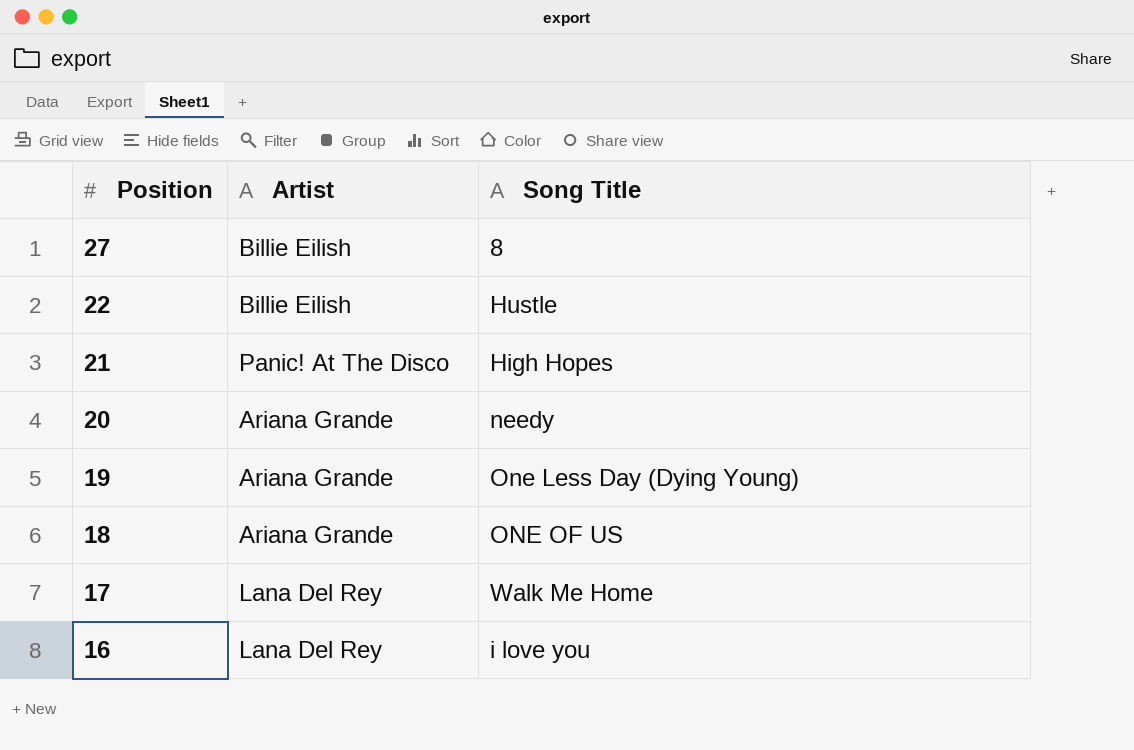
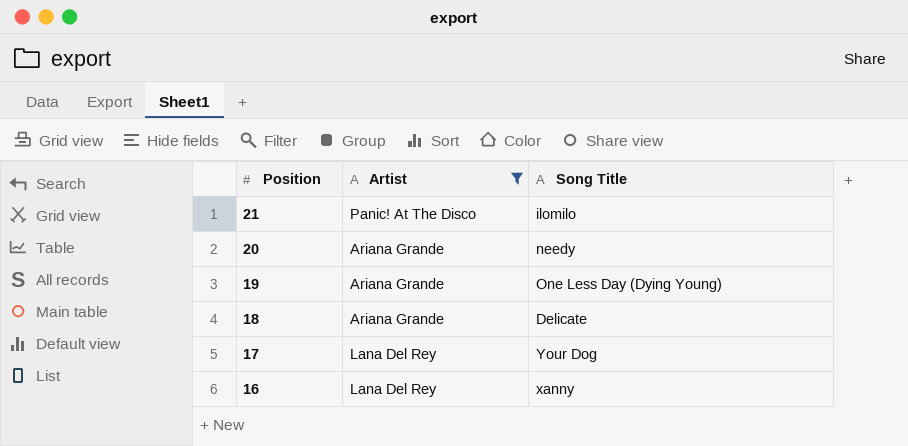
filter: none -> Artist != Billie Eilish
21 | Song Title: High Hopes -> ilomilo
18 | Song Title: ONE OF US -> Delicate
17 | Song Title: Walk Me Home -> Your Dog
16 | Song Title: i love you -> xanny

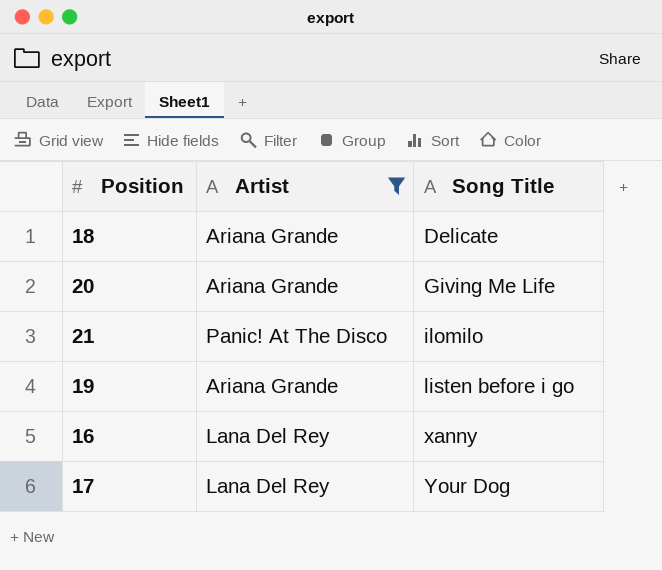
row order: Position descending -> Song Title ascending
20 | Song Title: needy -> Giving Me Life
19 | Song Title: One Less Day (Dying Young) -> listen before i go

